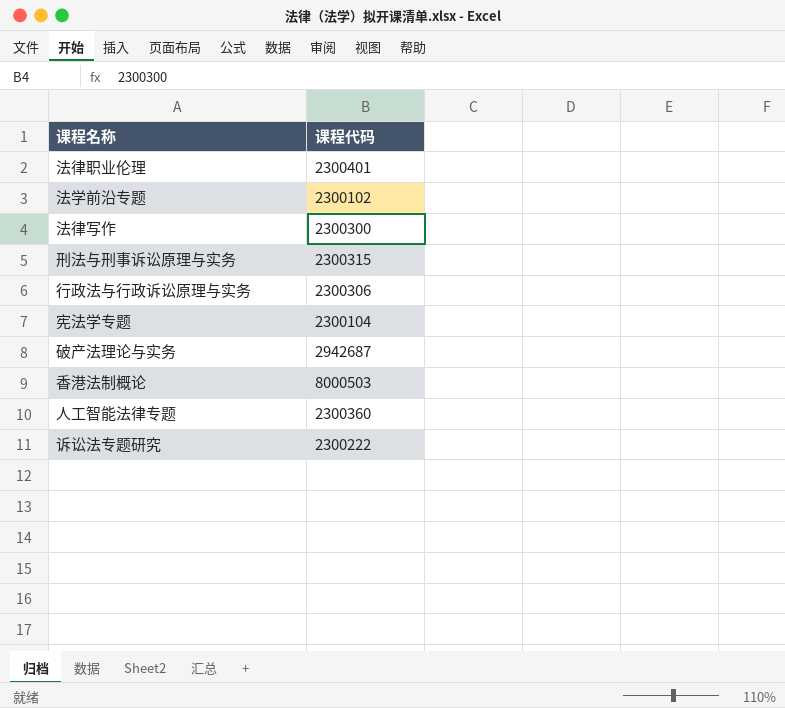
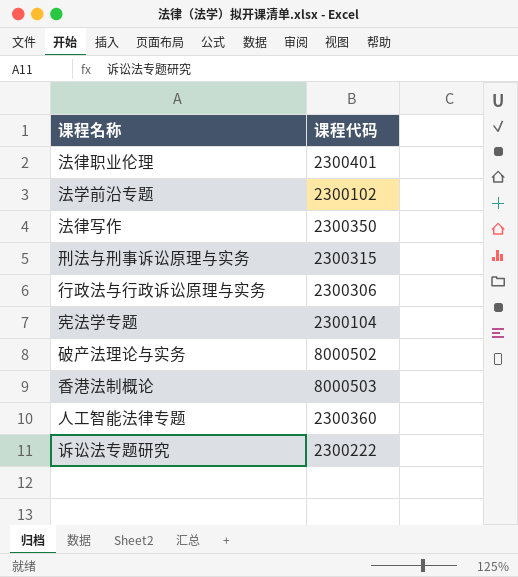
法律写作 | 课程代码: 2300300 -> 2300350
破产法理论与实务 | 课程代码: 2942687 -> 8000502

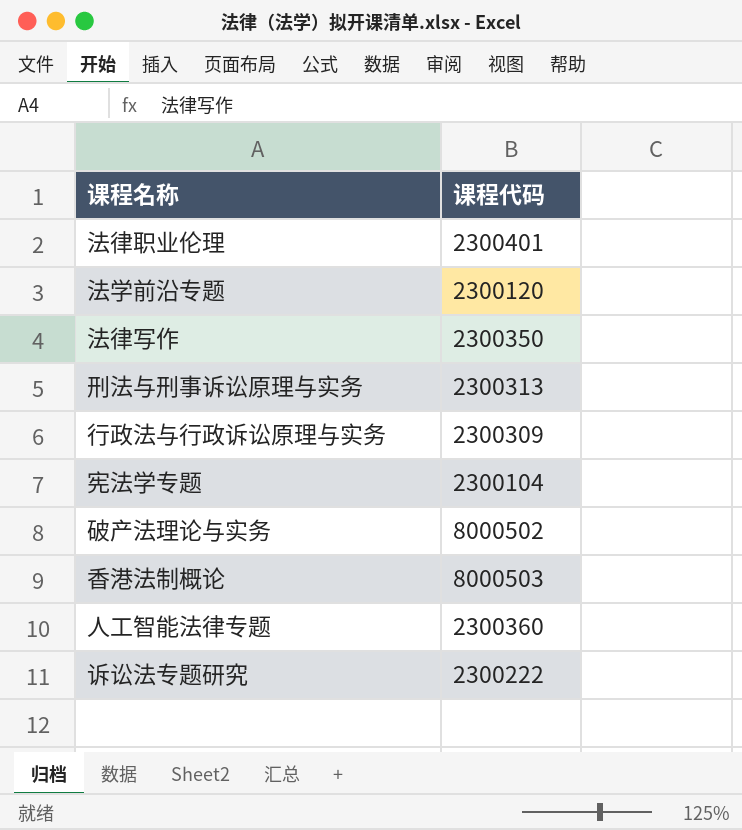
法学前沿专题 | 课程代码: 2300102 -> 2300120
刑法与刑事诉讼原理与实务 | 课程代码: 2300315 -> 2300313
行政法与行政诉讼原理与实务 | 课程代码: 2300306 -> 2300309

